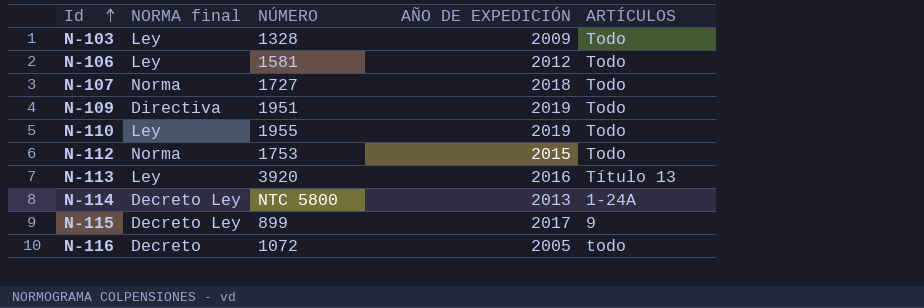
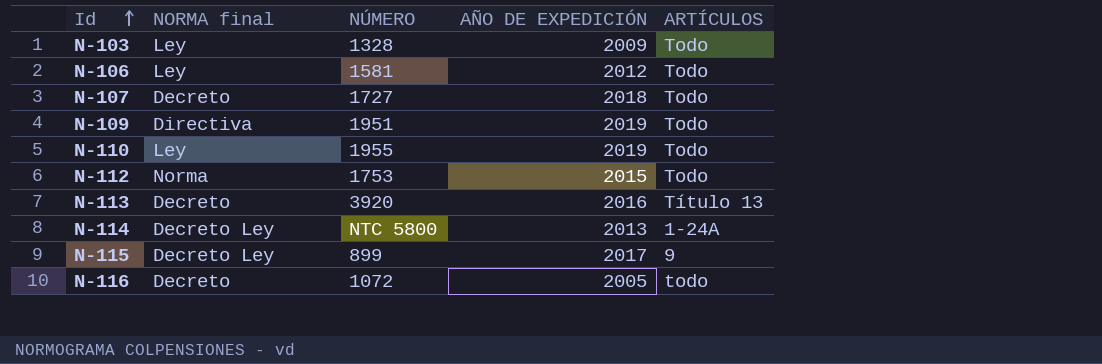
N-107 | NORMA final: Norma -> Decreto
N-113 | NORMA final: Ley -> Decreto

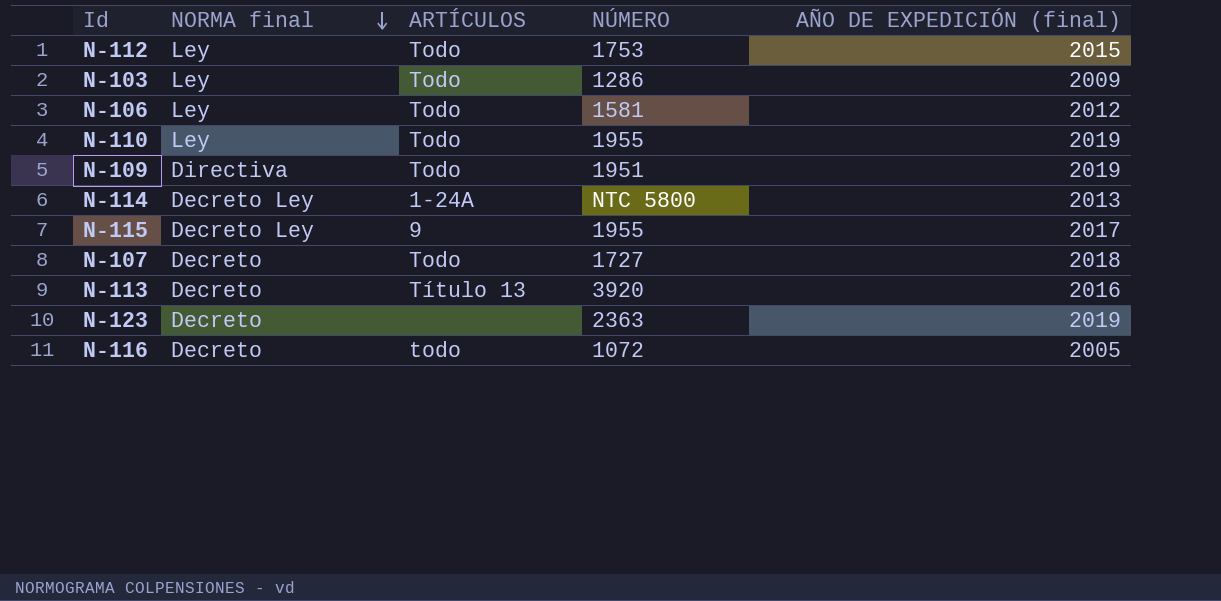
row order: Id ascending -> NORMA final descending
column ARTÍCULOS | position: 5 -> 3
column name: AÑO DE EXPEDICIÓN -> AÑO DE EXPEDICIÓN (final)
N-112 | NORMA final: Norma -> Ley
N-103 | NÚMERO: 1328 -> 1286
N-115 | NÚMERO: 899 -> 1955
row N-123: none -> Decreto | none | 2363 | 2019

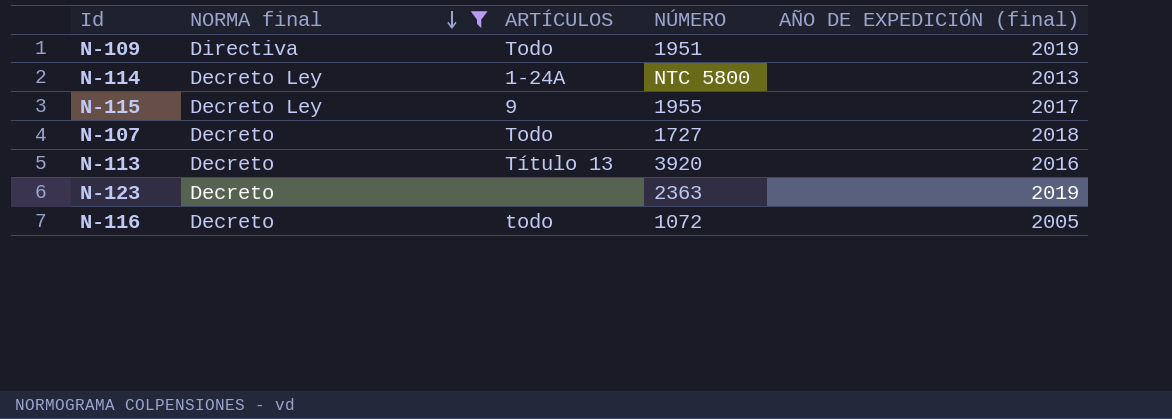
filter: none -> NORMA final != Ley

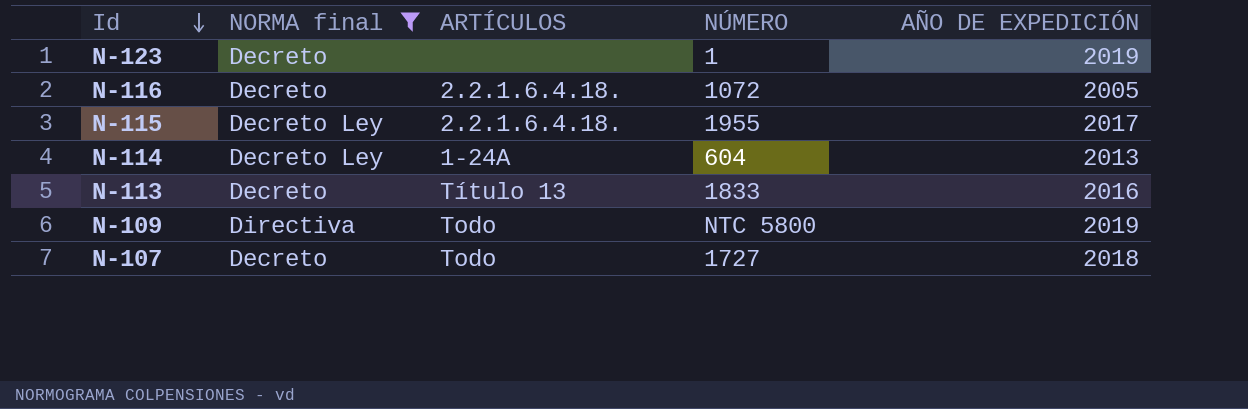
row order: NORMA final descending -> Id descending
column name: AÑO DE EXPEDICIÓN (final) -> AÑO DE EXPEDICIÓN
N-123 | NÚMERO: 2363 -> 1
N-116 | ARTÍCULOS: todo -> 2.2.1.6.4.18.
N-115 | ARTÍCULOS: 9 -> 2.2.1.6.4.18.
N-114 | NÚMERO: NTC 5800 -> 604
N-113 | NÚMERO: 3920 -> 1833
N-109 | NÚMERO: 1951 -> NTC 5800

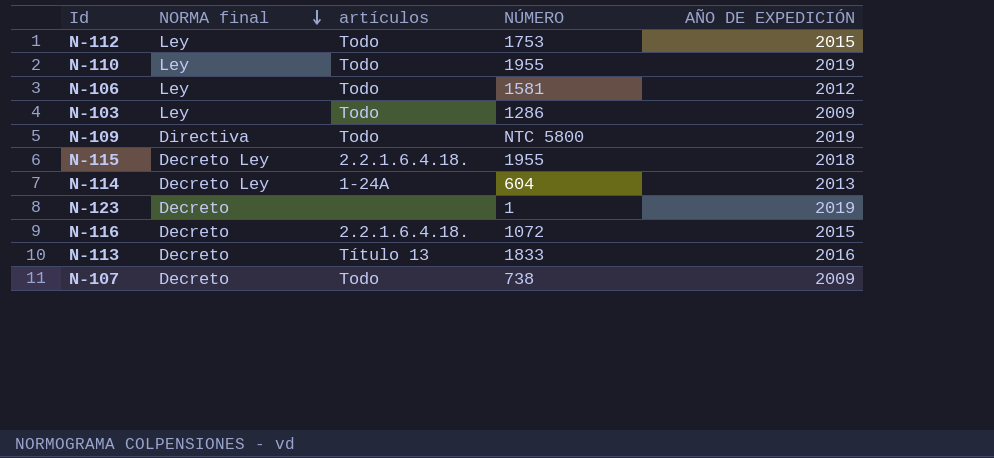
filter: NORMA final != Ley -> none
row order: Id descending -> NORMA final descending
column name: ARTÍCULOS -> artículos
N-115 | AÑO DE EXPEDICIÓN: 2017 -> 2018
N-116 | AÑO DE EXPEDICIÓN: 2005 -> 2015
N-107 | NÚMERO: 1727 -> 738
N-107 | AÑO DE EXPEDICIÓN: 2018 -> 2009

